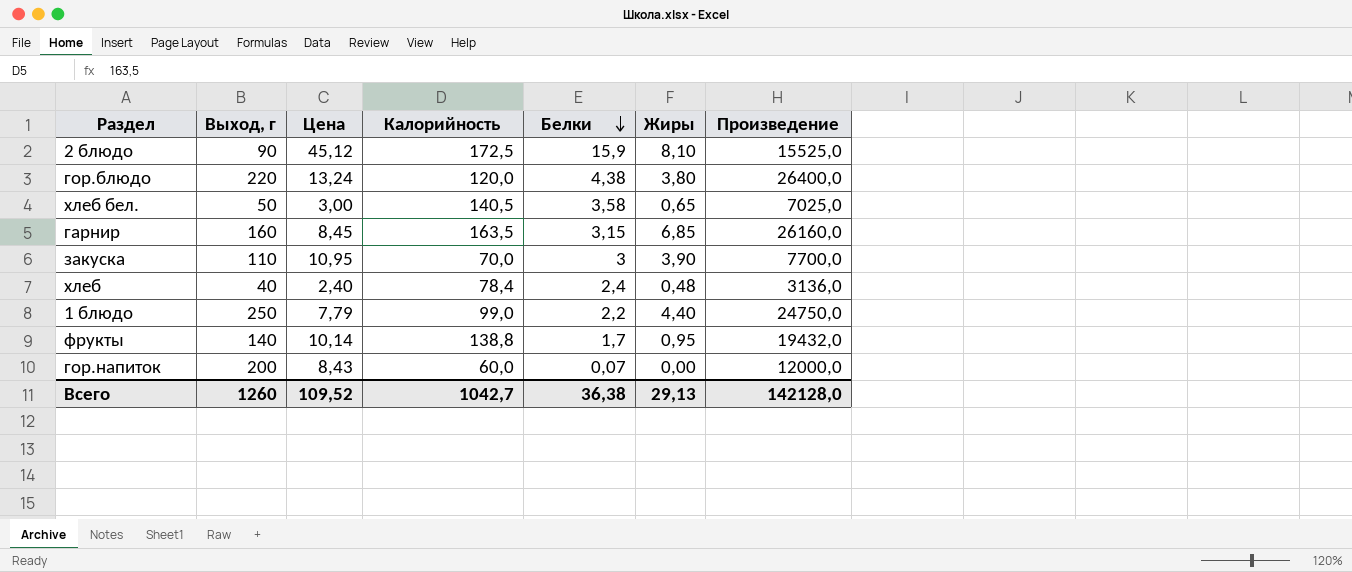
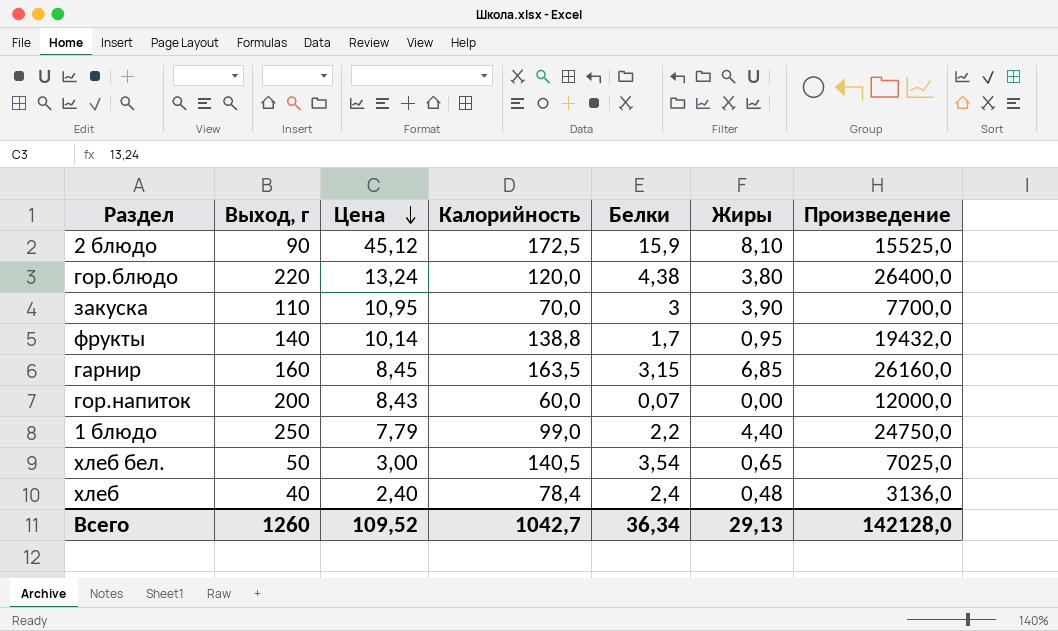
row order: Белки descending -> Цена descending
хлеб бел. | Белки: 3,58 -> 3,54
Всего | Белки: 36,38 -> 36,34

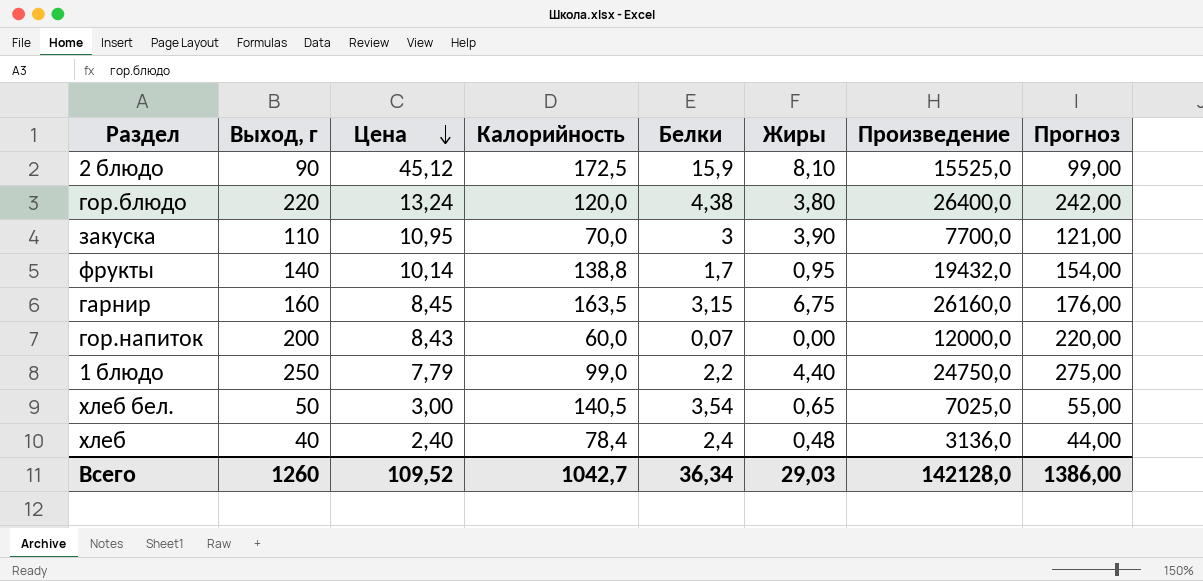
column Прогноз | formula: none -> [Выход, г] * 1,1
гарнир | Жиры: 6,85 -> 6,75
Всего | Жиры: 29,13 -> 29,03

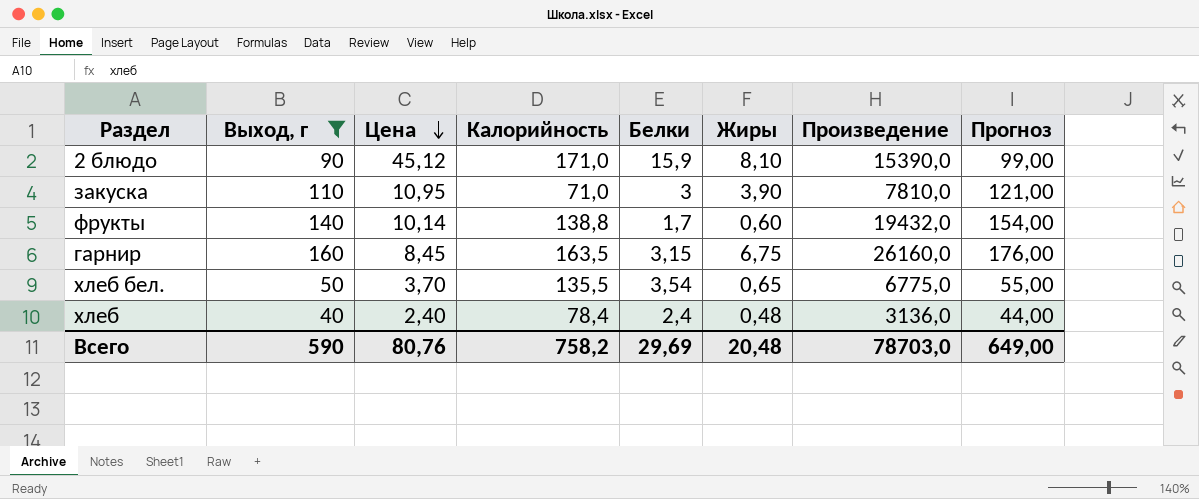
filter: none -> Выход, г <= 160
2 блюдо | Калорийность: 172,5 -> 171,0
2 блюдо | Произведение: 15525,0 -> 15390,0
закуска | Калорийность: 70,0 -> 71,0
закуска | Произведение: 7700,0 -> 7810,0
фрукты | Жиры: 0,95 -> 0,60
хлеб бел. | Цена: 3,00 -> 3,70
хлеб бел. | Калорийность: 140,5 -> 135,5
хлеб бел. | Произведение: 7025,0 -> 6775,0
Всего | Выход, г: 1260 -> 590
Всего | Цена: 109,52 -> 80,76
Всего | Калорийность: 1042,7 -> 758,2
Всего | Белки: 36,34 -> 29,69
Всего | Жиры: 29,03 -> 20,48
Всего | Произведение: 142128,0 -> 78703,0
Всего | Прогноз: 1386,00 -> 649,00

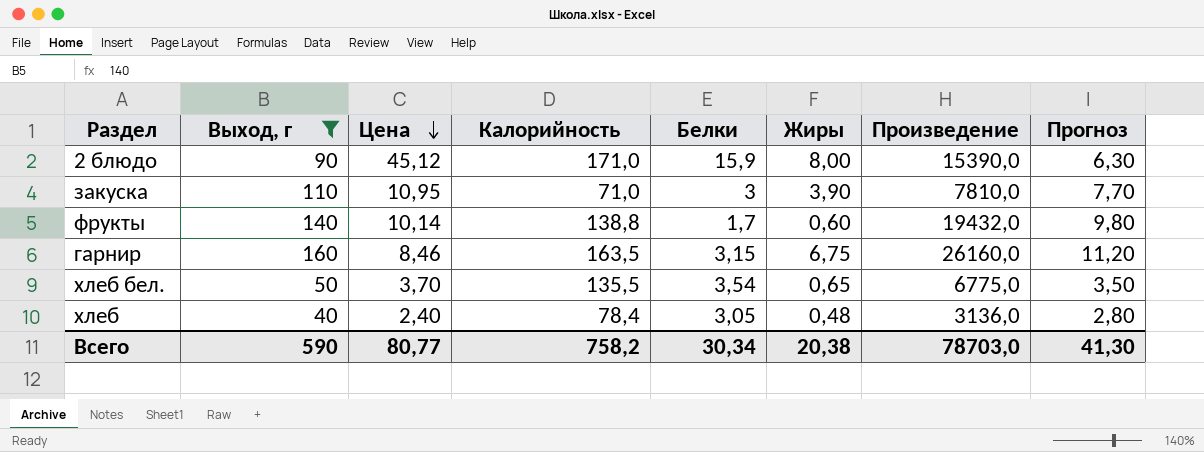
column Прогноз | formula: [Выход, г] * 1,1 -> [Выход, г] * 0,07
2 блюдо | Жиры: 8,10 -> 8,00
гарнир | Цена: 8,45 -> 8,46
хлеб | Белки: 2,4 -> 3,05
Всего | Цена: 80,76 -> 80,77
Всего | Белки: 29,69 -> 30,34
Всего | Жиры: 20,48 -> 20,38
Всего | Прогноз: 649,00 -> 41,30

